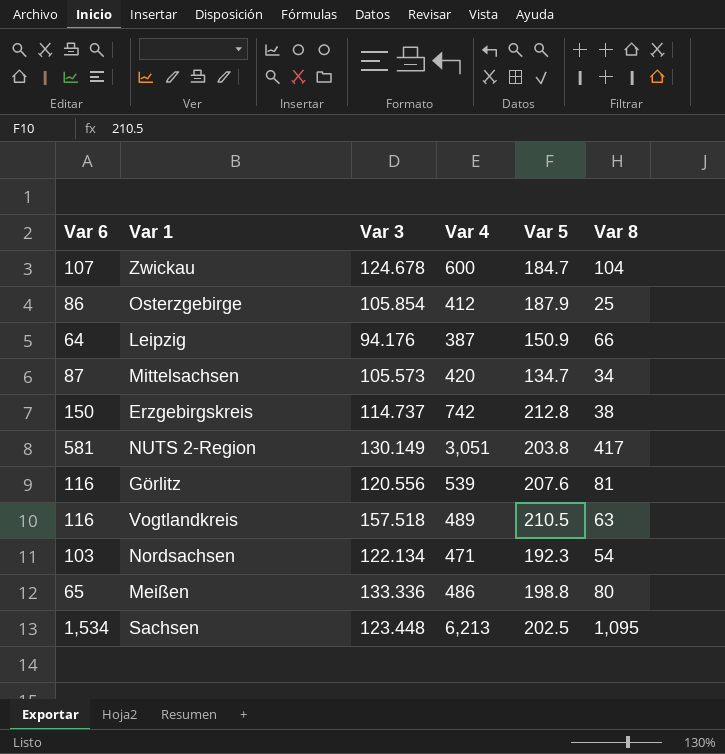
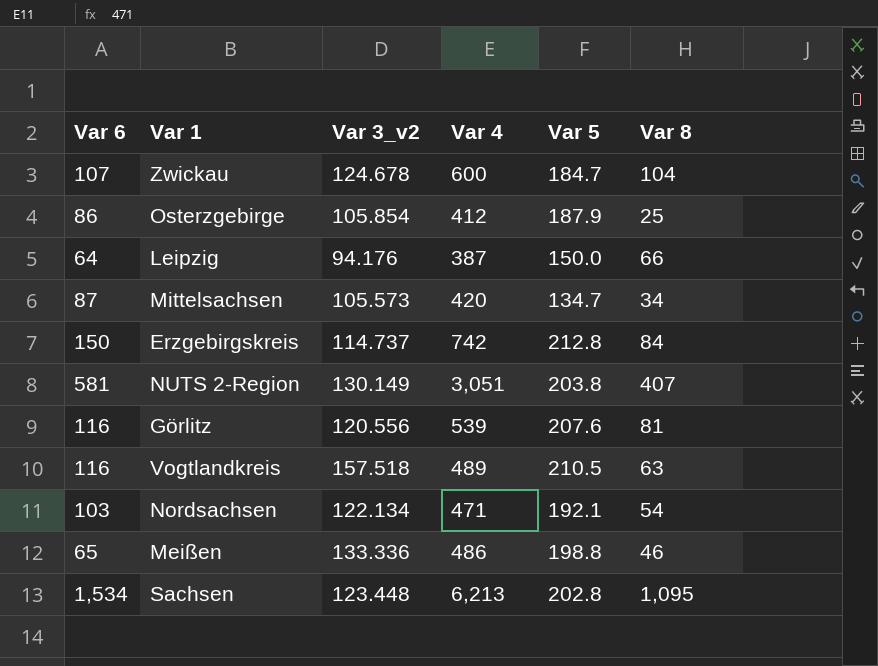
column name: Var 3 -> Var 3_v2
Leipzig | Var 5: 150.9 -> 150.0
Erzgebirgskreis | Var 8: 38 -> 84
NUTS 2-Region | Var 8: 417 -> 407
Nordsachsen | Var 5: 192.3 -> 192.1
Meißen | Var 8: 80 -> 46
Sachsen | Var 5: 202.5 -> 202.8

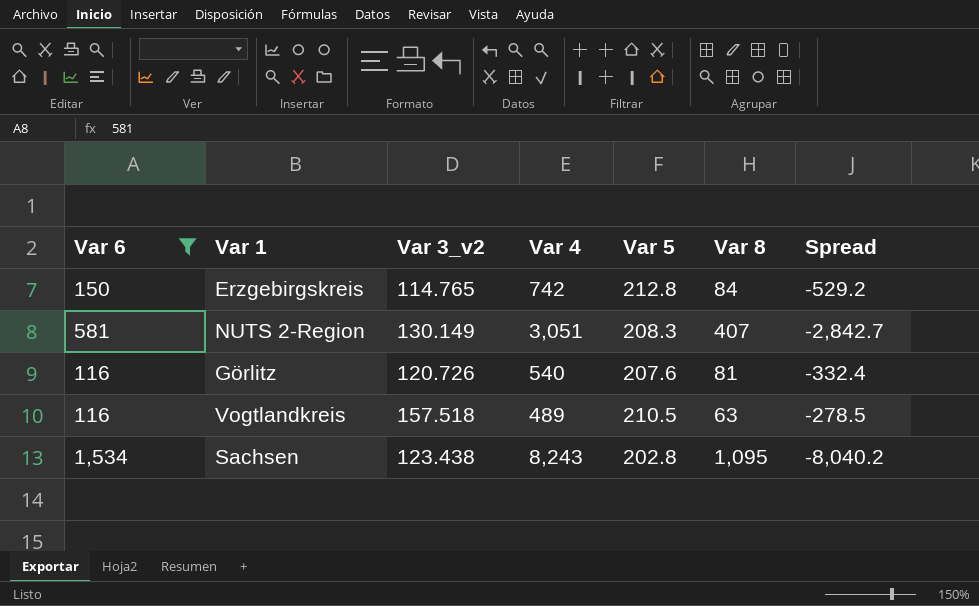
filter: none -> Var 6 >= 116
column Spread | formula: none -> [Var 5] - [Var 4]
Erzgebirgskreis | Var 3_v2: 114.737 -> 114.765
NUTS 2-Region | Var 5: 203.8 -> 208.3
Görlitz | Var 3_v2: 120.556 -> 120.726
Görlitz | Var 4: 539 -> 540
Sachsen | Var 3_v2: 123.448 -> 123.438
Sachsen | Var 4: 6,213 -> 8,243

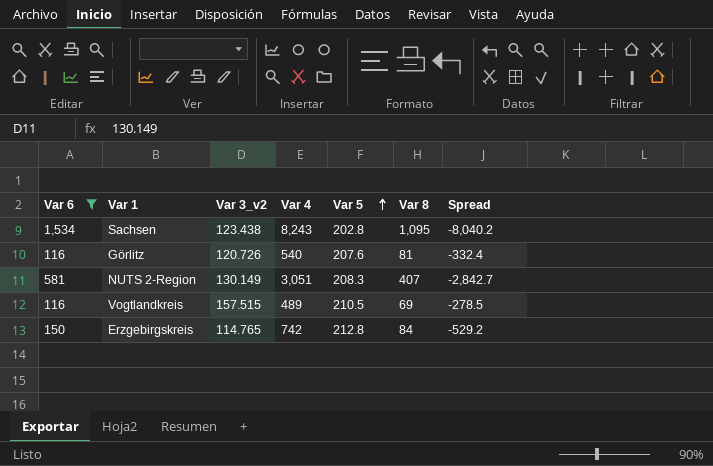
row order: none -> Var 5 ascending
Vogtlandkreis | Var 3_v2: 157.518 -> 157.515
Vogtlandkreis | Var 8: 63 -> 69

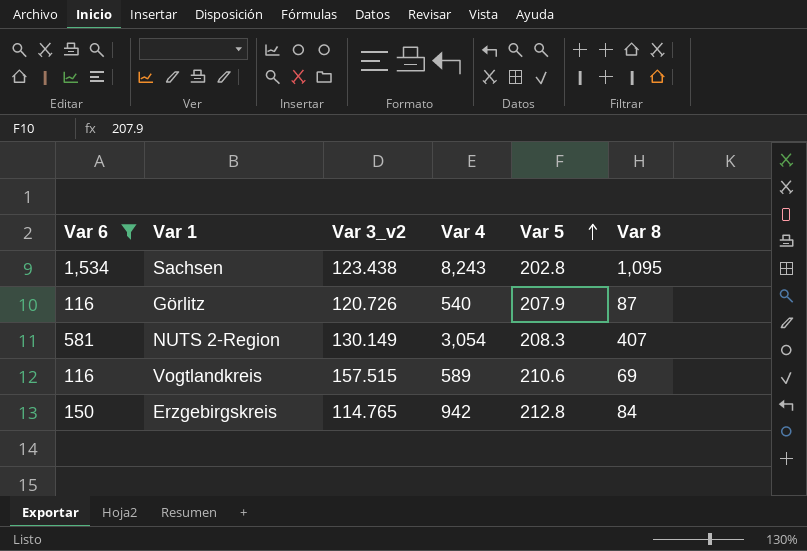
column Spread | formula: [Var 5] - [Var 4] -> none
Görlitz | Var 5: 207.6 -> 207.9
Görlitz | Var 8: 81 -> 87
NUTS 2-Region | Var 4: 3,051 -> 3,054
Vogtlandkreis | Var 4: 489 -> 589
Vogtlandkreis | Var 5: 210.5 -> 210.6
Erzgebirgskreis | Var 4: 742 -> 942

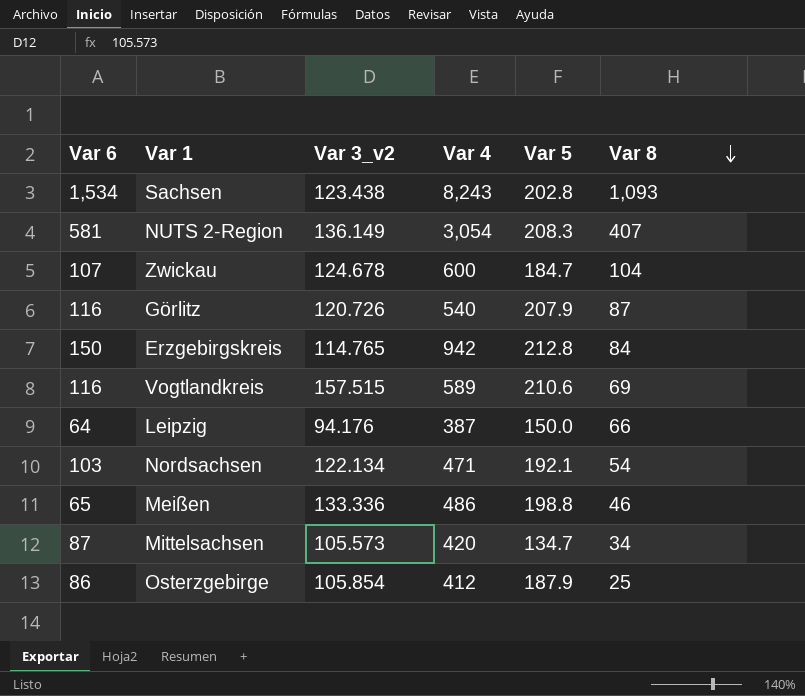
filter: Var 6 >= 116 -> none
row order: Var 5 ascending -> Var 8 descending
Sachsen | Var 8: 1,095 -> 1,093
NUTS 2-Region | Var 3_v2: 130.149 -> 136.149

